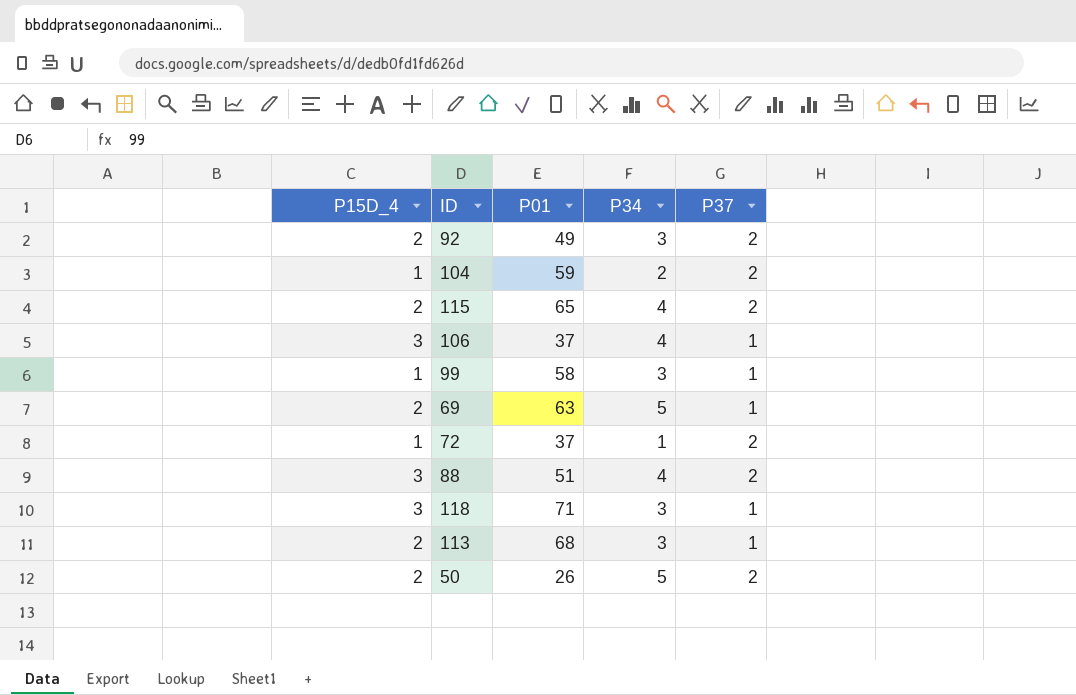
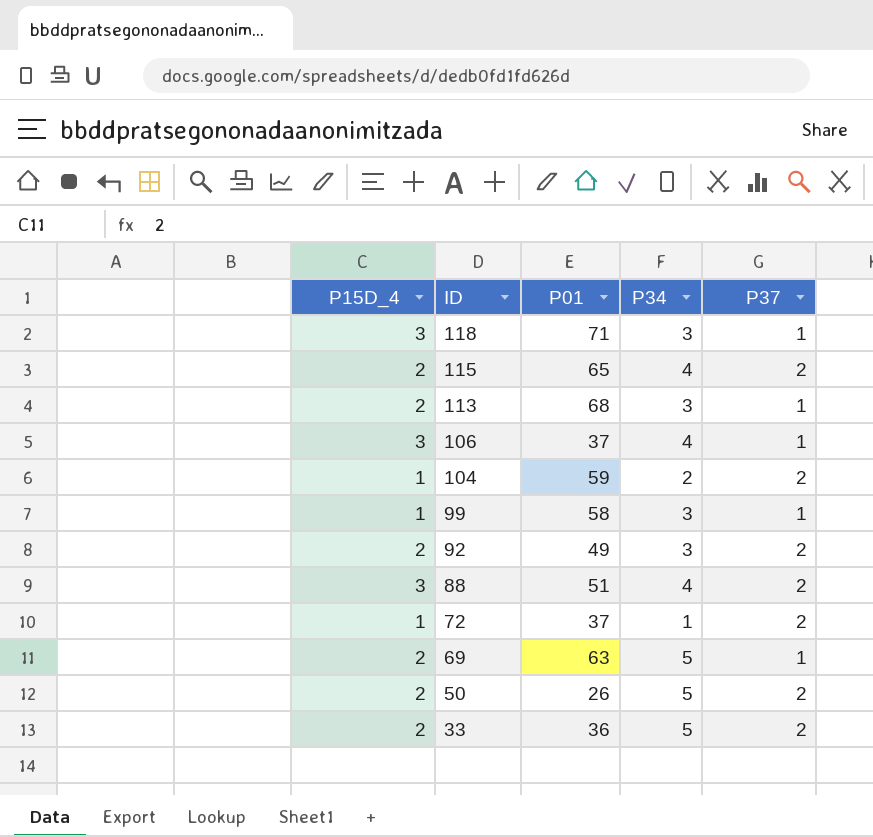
row order: none -> ID descending
row 33: none -> 2 | 36 | 5 | 2

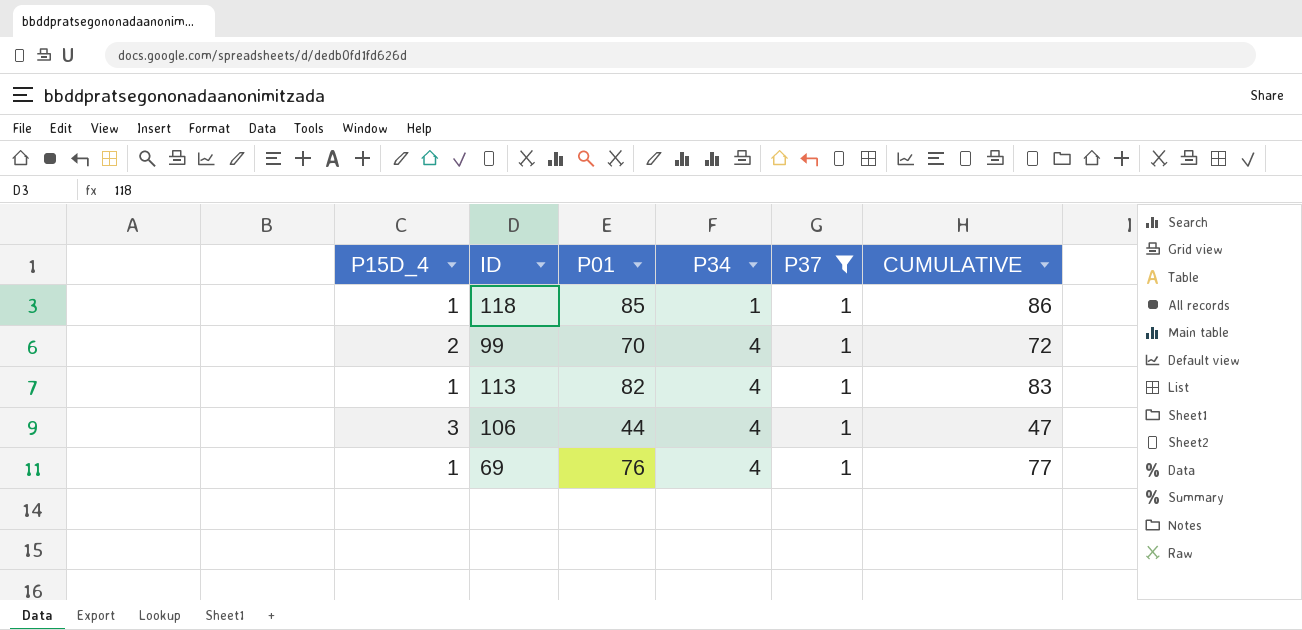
filter: none -> P37 = 1
row order: ID descending -> P34 ascending
column CUMULATIVE | formula: none -> [P15D_4] + [P01]
118 | P15D_4: 3 -> 1
118 | P01: 71 -> 85
118 | P34: 3 -> 1
99 | P15D_4: 1 -> 2
99 | P01: 58 -> 70
99 | P34: 3 -> 4
113 | P15D_4: 2 -> 1
113 | P01: 68 -> 82
113 | P34: 3 -> 4
106 | P01: 37 -> 44
69 | P15D_4: 2 -> 1
69 | P01: 63 -> 76
69 | P34: 5 -> 4

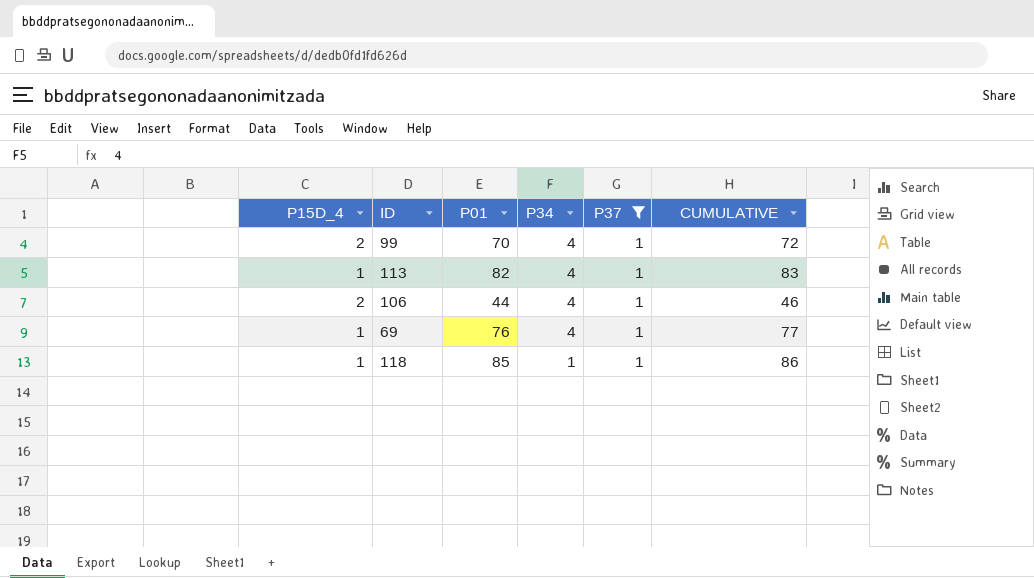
row order: P34 ascending -> P34 descending
106 | P15D_4: 3 -> 2
106 | CUMULATIVE: 47 -> 46

